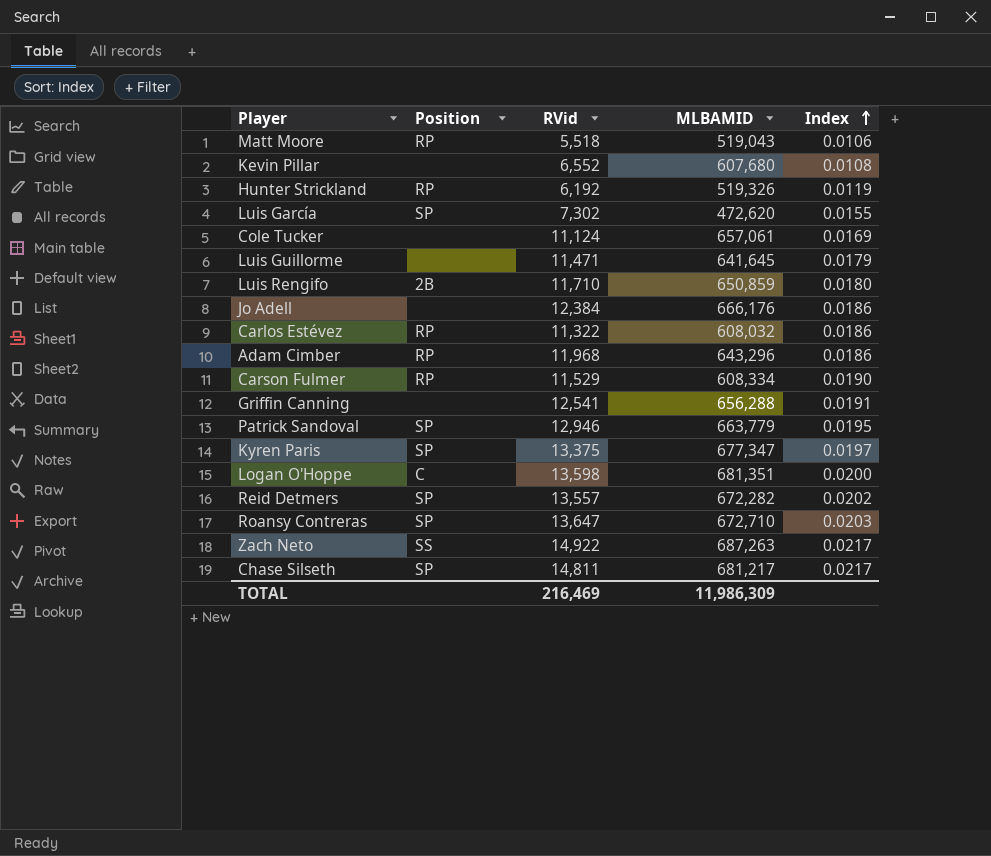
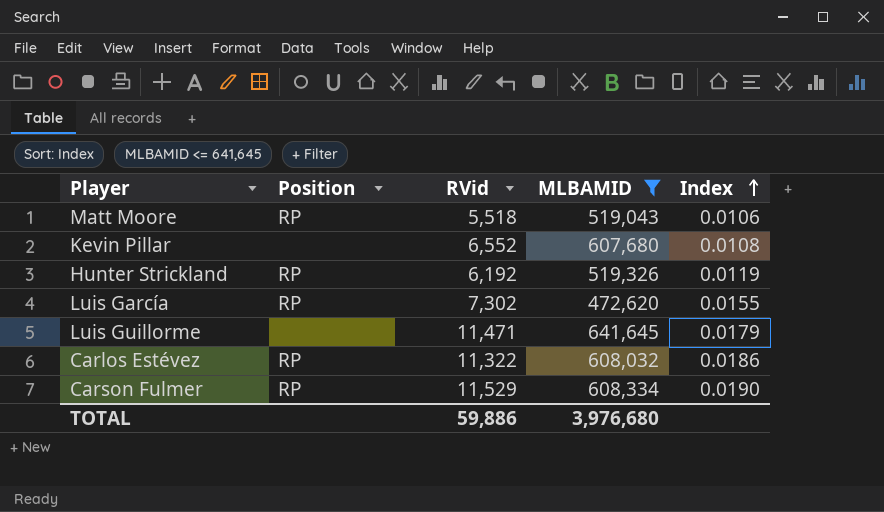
filter: none -> MLBAMID <= 641,645
Luis García | Position: SP -> RP
TOTAL | RVid: 216,469 -> 59,886
TOTAL | MLBAMID: 11,986,309 -> 3,976,680

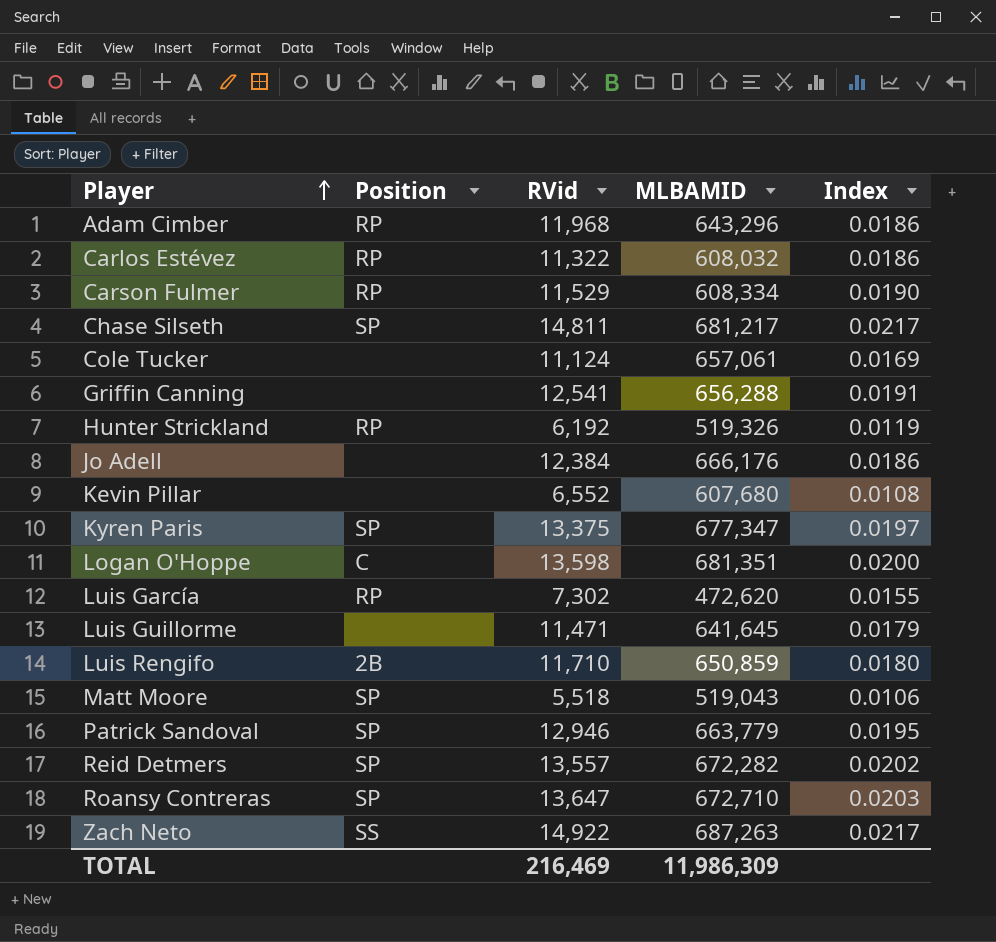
filter: MLBAMID <= 641,645 -> none
row order: Index ascending -> Player ascending
Matt Moore | Position: RP -> SP
TOTAL | RVid: 59,886 -> 216,469
TOTAL | MLBAMID: 3,976,680 -> 11,986,309

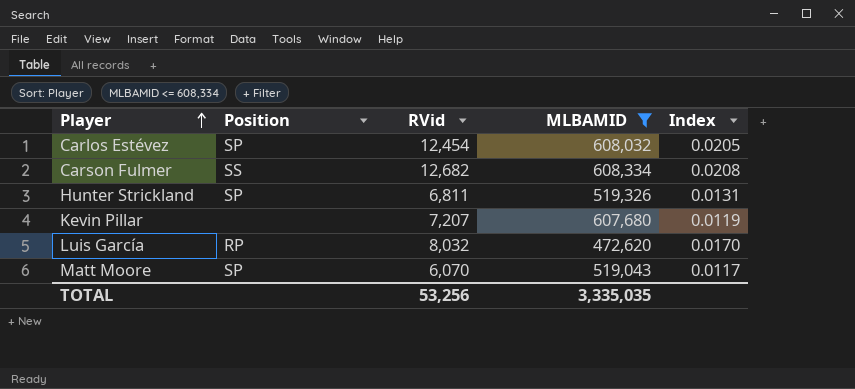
filter: none -> MLBAMID <= 608,334
Carlos Estévez | Position: RP -> SP
Carlos Estévez | RVid: 11,322 -> 12,454
Carlos Estévez | Index: 0.0186 -> 0.0205
Carson Fulmer | Position: RP -> SS
Carson Fulmer | RVid: 11,529 -> 12,682
Carson Fulmer | Index: 0.0190 -> 0.0208
Hunter Strickland | Position: RP -> SP
Hunter Strickland | RVid: 6,192 -> 6,811
Hunter Strickland | Index: 0.0119 -> 0.0131
Kevin Pillar | RVid: 6,552 -> 7,207
Kevin Pillar | Index: 0.0108 -> 0.0119
Luis García | RVid: 7,302 -> 8,032
Luis García | Index: 0.0155 -> 0.0170
Matt Moore | RVid: 5,518 -> 6,070
Matt Moore | Index: 0.0106 -> 0.0117
TOTAL | RVid: 216,469 -> 53,256
TOTAL | MLBAMID: 11,986,309 -> 3,335,035

